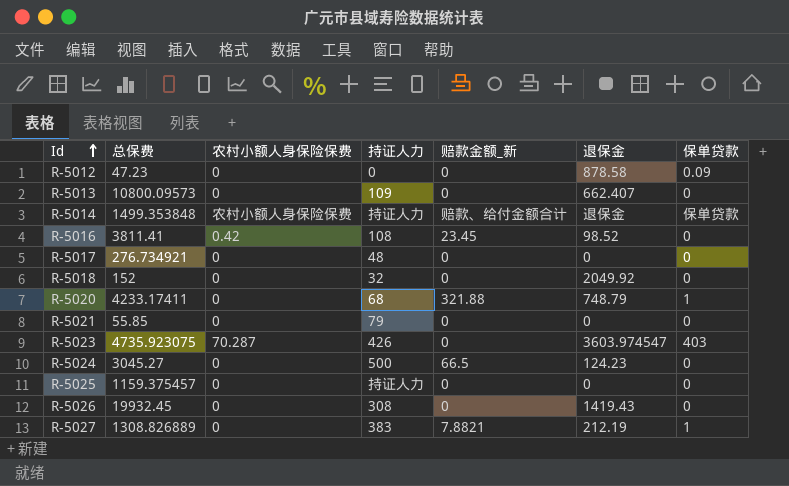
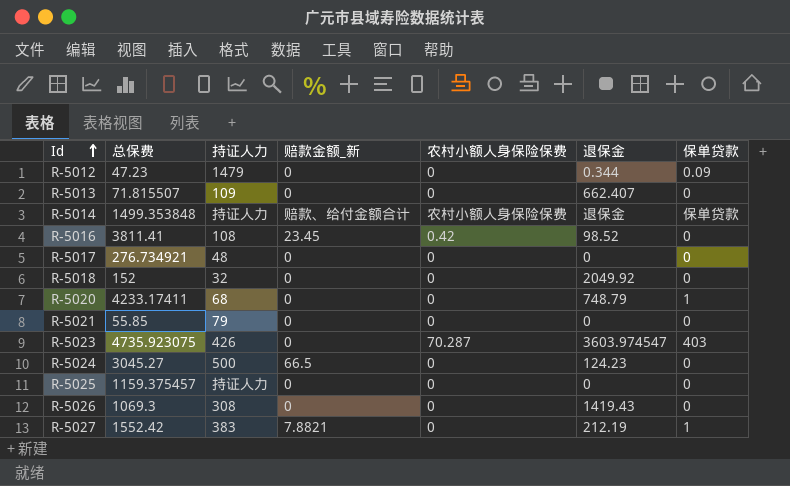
column 农村小额人身保险保费 | position: 3 -> 5
R-5012 | 持证人力: 0 -> 1479
R-5012 | 退保金: 878.58 -> 0.344
R-5013 | 总保费: 10800.09573 -> 71.815507
R-5020 | 赔款金额_新: 321.88 -> 0
R-5026 | 总保费: 19932.45 -> 1069.3
R-5027 | 总保费: 1308.826889 -> 1552.42

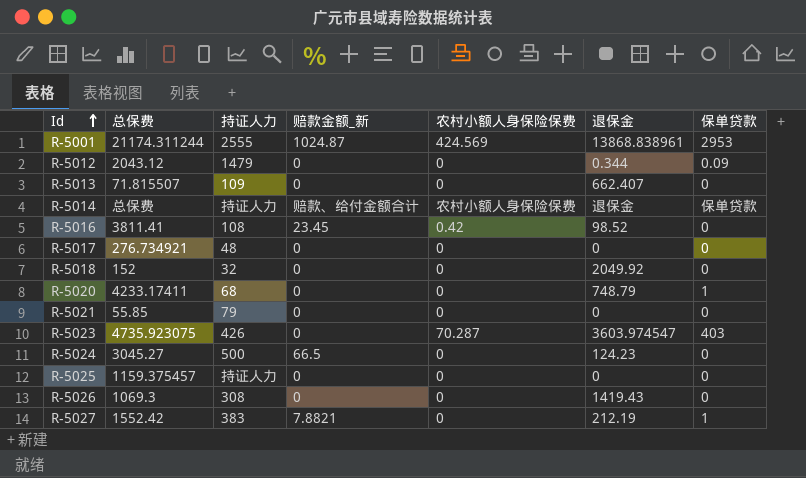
row R-5001: none -> 21174.311244 | 2555 | 1024.87 | 424.569 | 13868.838961 | 2953
R-5012 | 总保费: 47.23 -> 2043.12
R-5014 | 总保费: 1499.353848 -> 总保费

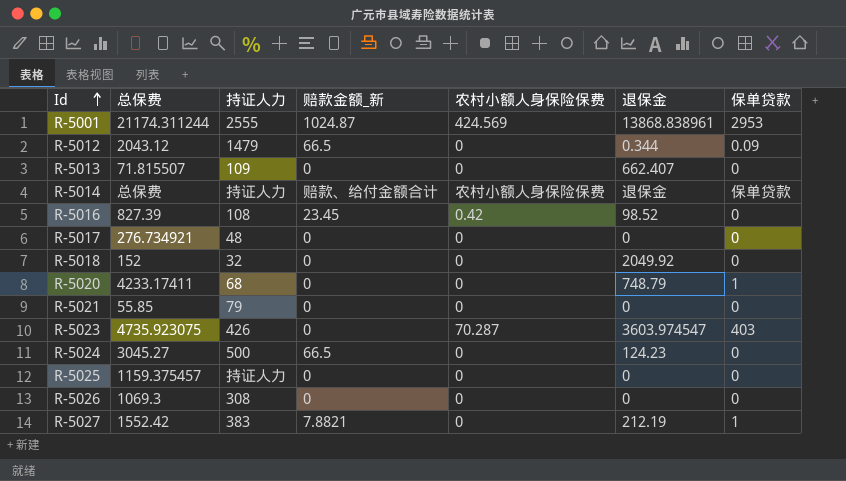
R-5012 | 赔款金额_新: 0 -> 66.5
R-5016 | 总保费: 3811.41 -> 827.39
R-5026 | 退保金: 1419.43 -> 0

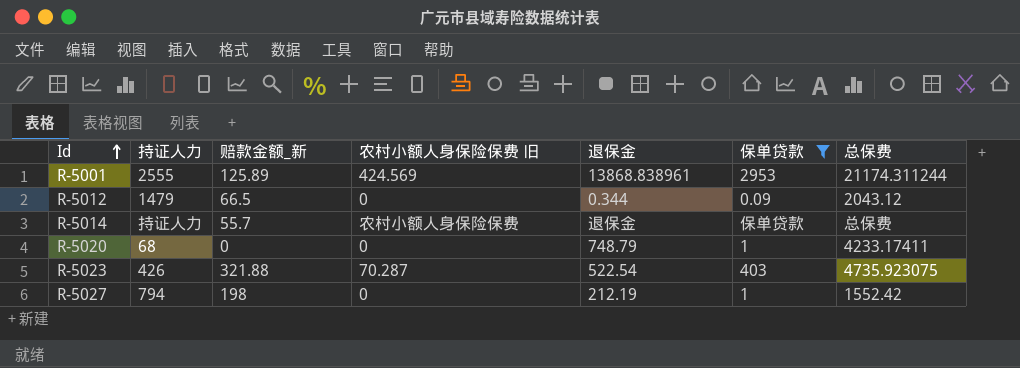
filter: none -> 保单贷款 != 0
column name: 农村小额人身保险保费 -> 农村小额人身保险保费 旧
column 总保费 | position: 2 -> 7
R-5001 | 赔款金额_新: 1024.87 -> 125.89
R-5014 | 赔款金额_新: 赔款、给付金额合计 -> 55.7
R-5023 | 赔款金额_新: 0 -> 321.88
R-5023 | 退保金: 3603.974547 -> 522.54
R-5027 | 持证人力: 383 -> 794
R-5027 | 赔款金额_新: 7.8821 -> 198

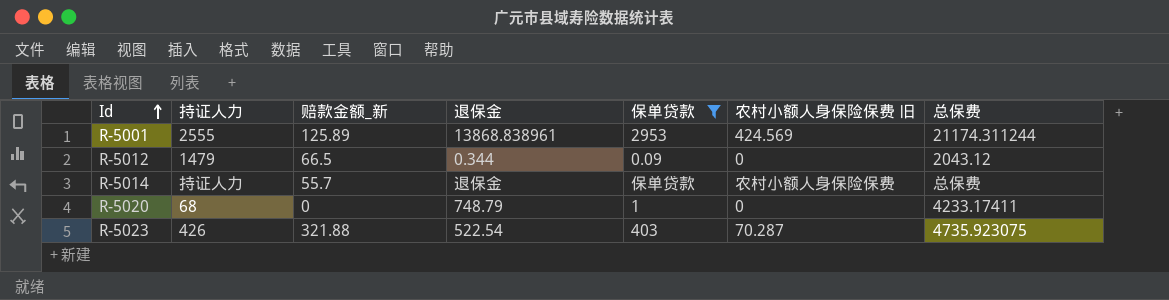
column 农村小额人身保险保费 旧 | position: 4 -> 6
row R-5027: 794 | 198 | 0 | 212.19 | 1 | 1552.42 -> none

